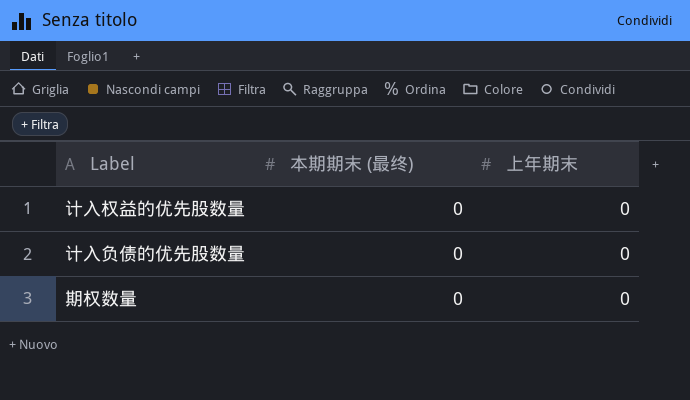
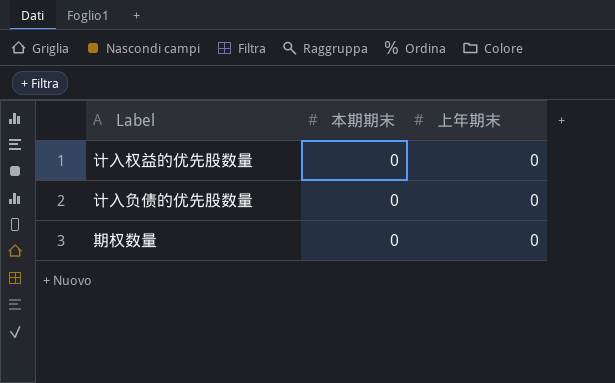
column name: 本期期末 (最终) -> 本期期末

